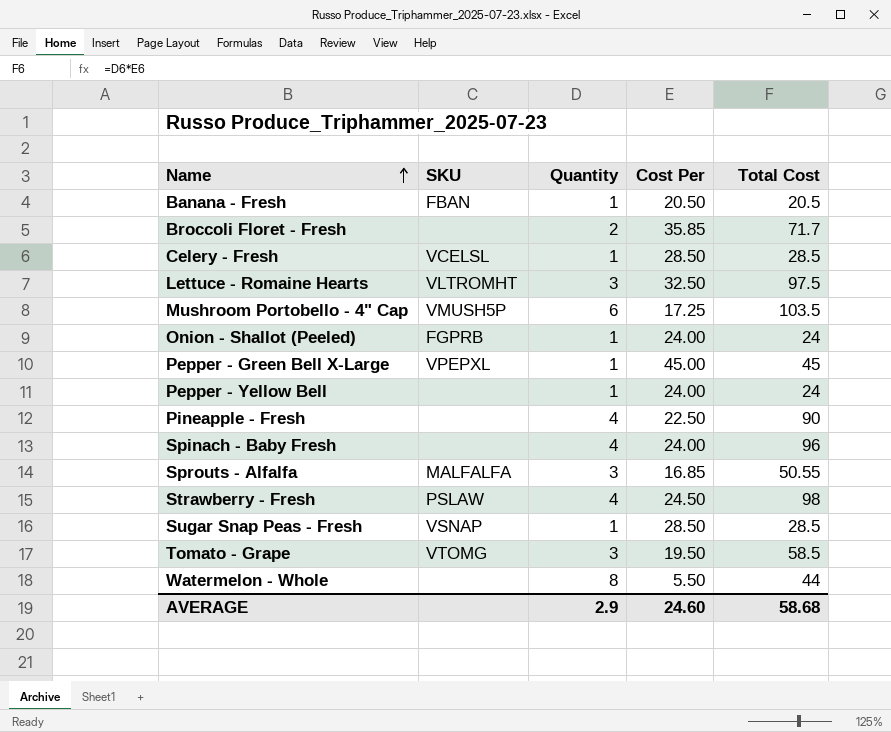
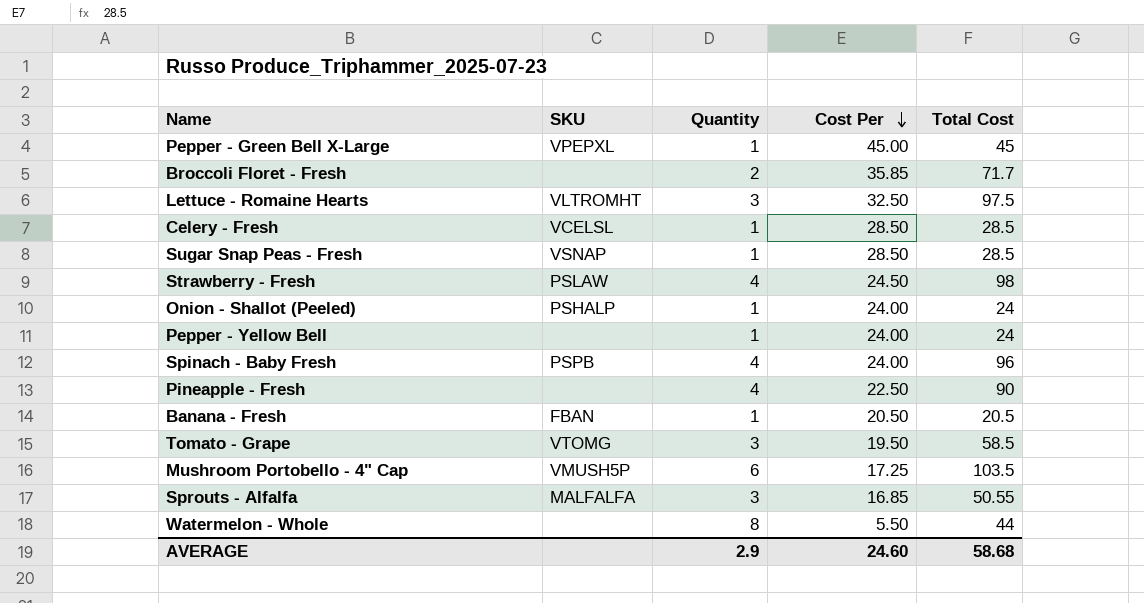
row order: Name ascending -> Cost Per descending
Onion - Shallot (Peeled) | SKU: FGPRB -> PSHALP
Spinach - Baby Fresh | SKU: none -> PSPB

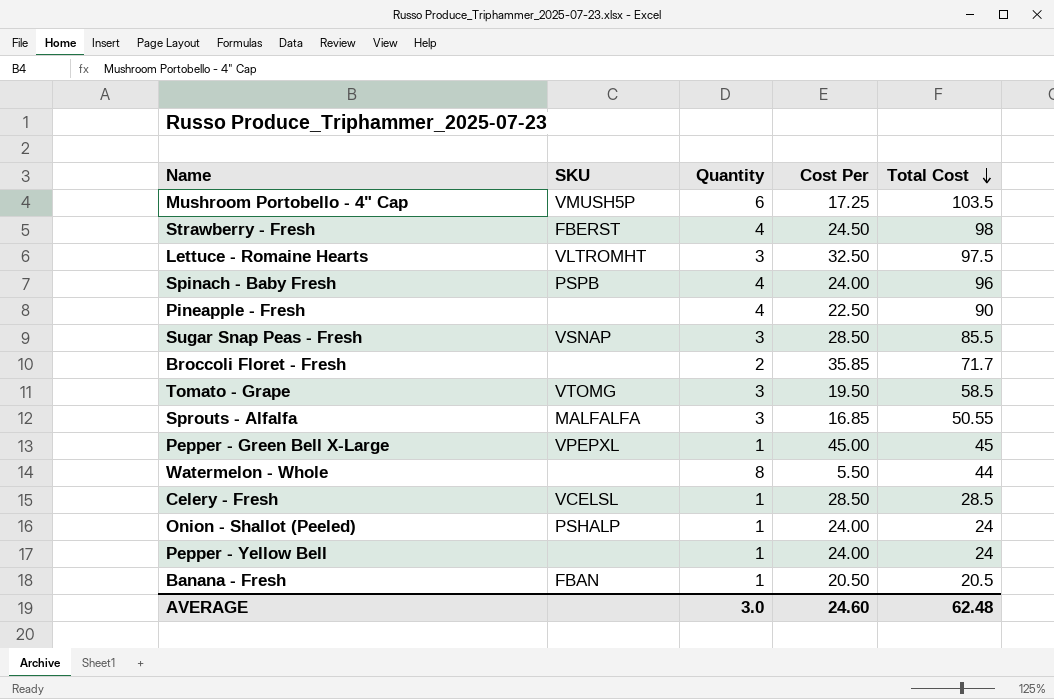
row order: Cost Per descending -> Total Cost descending
Strawberry - Fresh | SKU: PSLAW -> FBERST
Sugar Snap Peas - Fresh | Quantity: 1 -> 3
Sugar Snap Peas - Fresh | Total Cost: 28.5 -> 85.5
AVERAGE | Quantity: 2.9 -> 3.0
AVERAGE | Total Cost: 58.68 -> 62.48

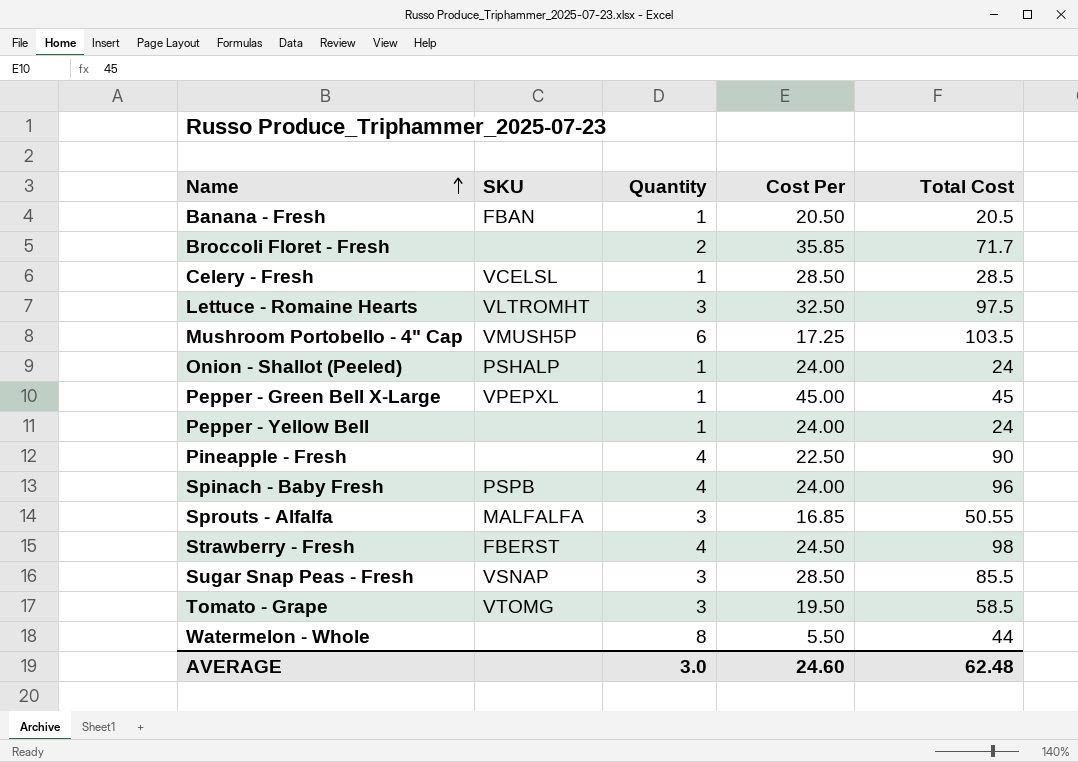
row order: Total Cost descending -> Name ascending

